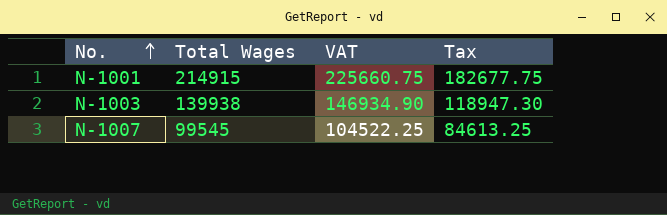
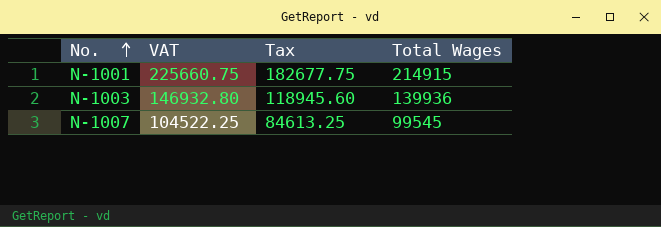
column Total Wages | position: 2 -> 4
N-1003 | VAT: 146934.90 -> 146932.80
N-1003 | Tax: 118947.30 -> 118945.60
N-1003 | Total Wages: 139938 -> 139936

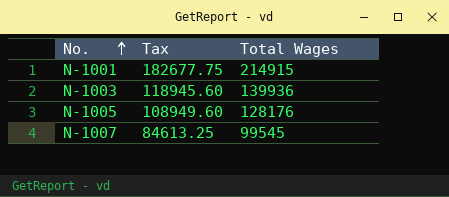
column VAT | formula: [Total Wages] * 1.05 -> none
row N-1005: none -> 108949.60 | 128176

